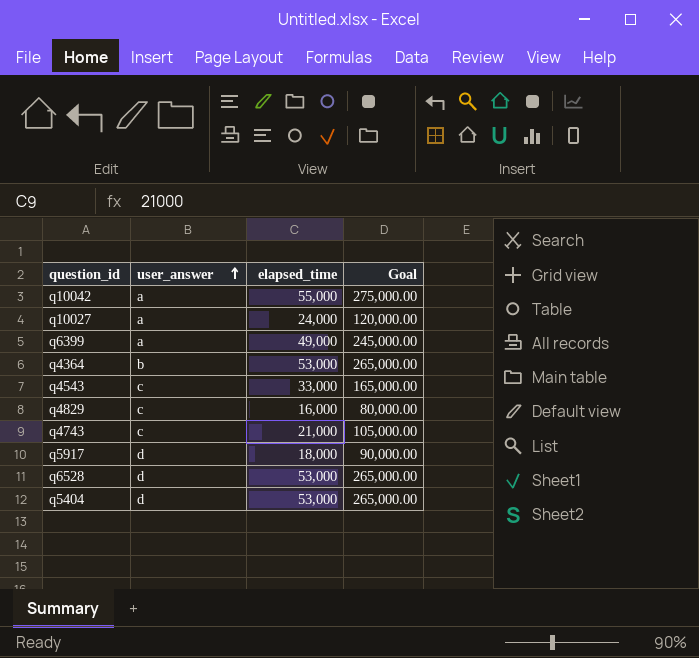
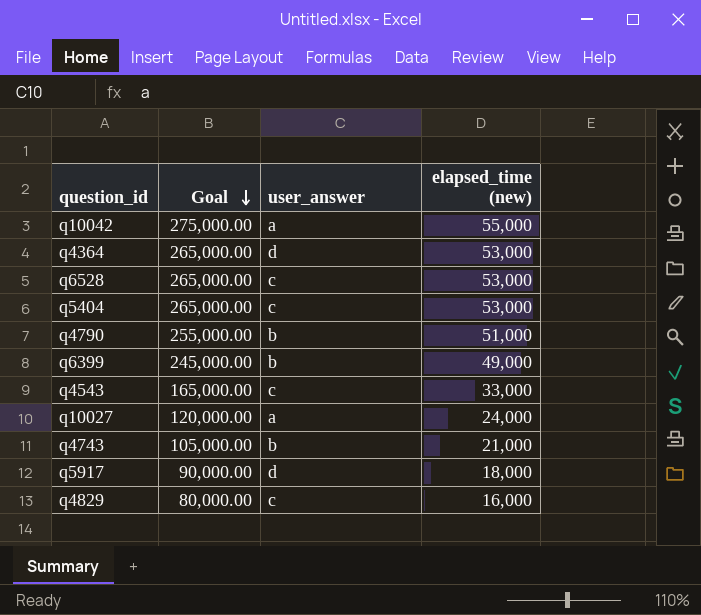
row order: user_answer ascending -> Goal descending
column Goal | position: 4 -> 2
column name: elapsed_time -> elapsed_time (new)
q4364 | user_answer: b -> d
q6528 | user_answer: d -> c
q5404 | user_answer: d -> c
row q4790: none -> 255,000.00 | b | 51,000
q6399 | user_answer: a -> b
q4743 | user_answer: c -> b

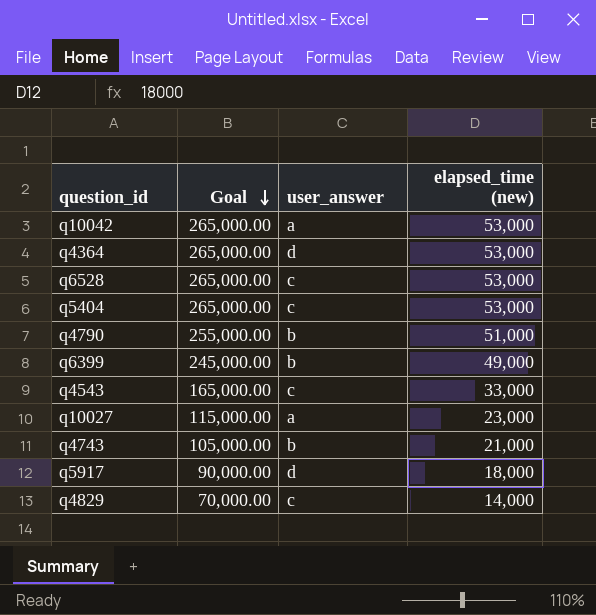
q10042 | Goal: 275,000.00 -> 265,000.00
q10042 | elapsed_time (new): 55,000 -> 53,000
q10027 | Goal: 120,000.00 -> 115,000.00
q10027 | elapsed_time (new): 24,000 -> 23,000
q4829 | Goal: 80,000.00 -> 70,000.00
q4829 | elapsed_time (new): 16,000 -> 14,000

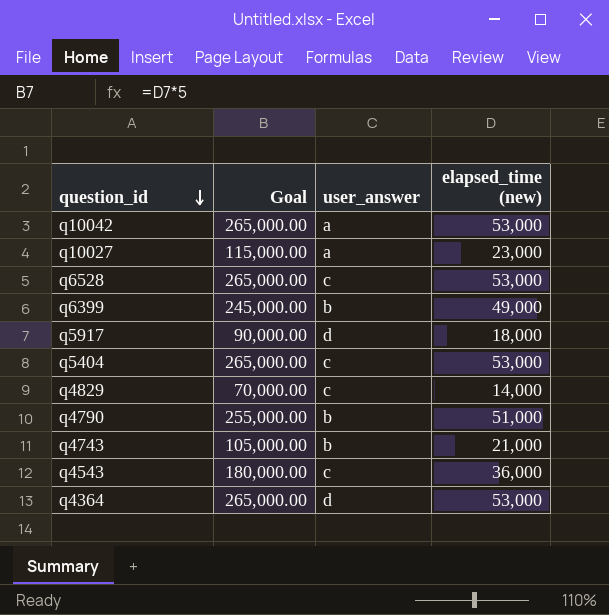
row order: Goal descending -> question_id descending
q4543 | Goal: 165,000.00 -> 180,000.00
q4543 | elapsed_time (new): 33,000 -> 36,000

